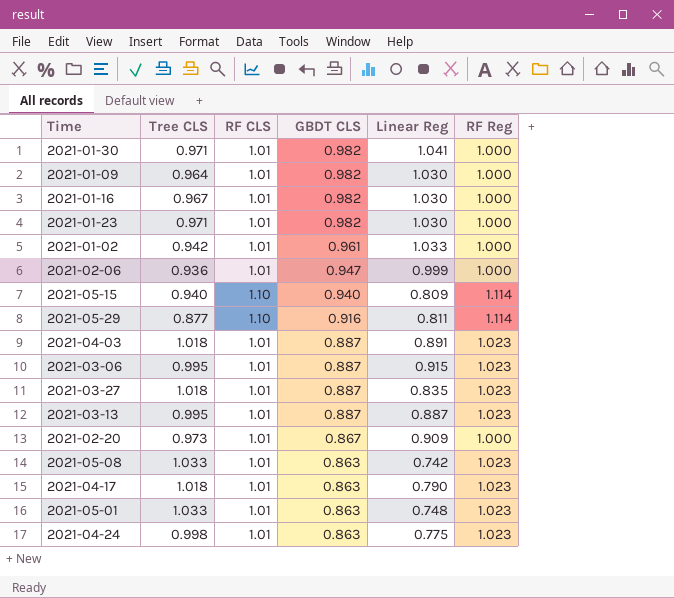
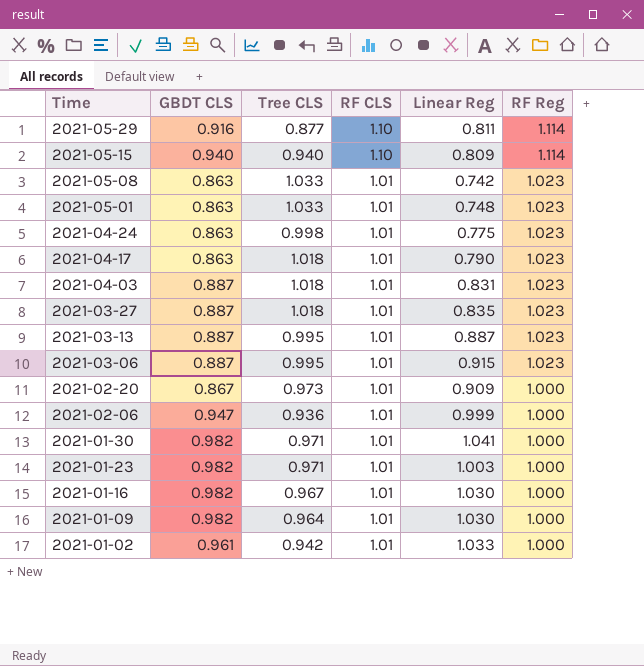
row order: GBDT CLS descending -> Time descending
column GBDT CLS | position: 4 -> 2
2021-04-03 | Linear Reg: 0.891 -> 0.831
2021-01-23 | Linear Reg: 1.030 -> 1.003

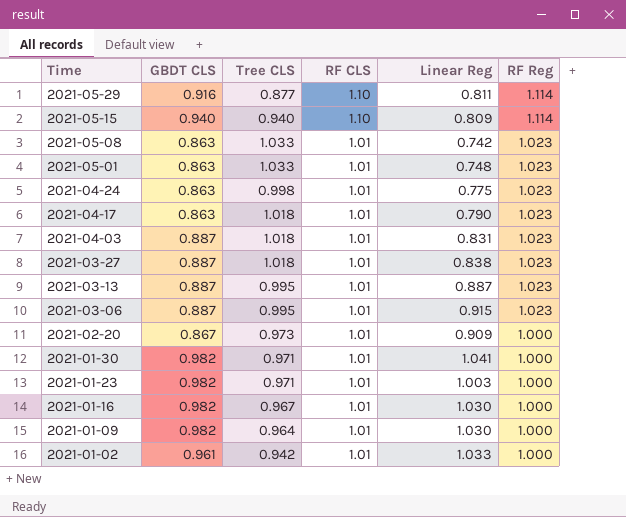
row 2021-02-06: 0.947 | 0.936 | 1.01 | 0.999 | 1.000 -> none
2021-03-27 | Linear Reg: 0.835 -> 0.838

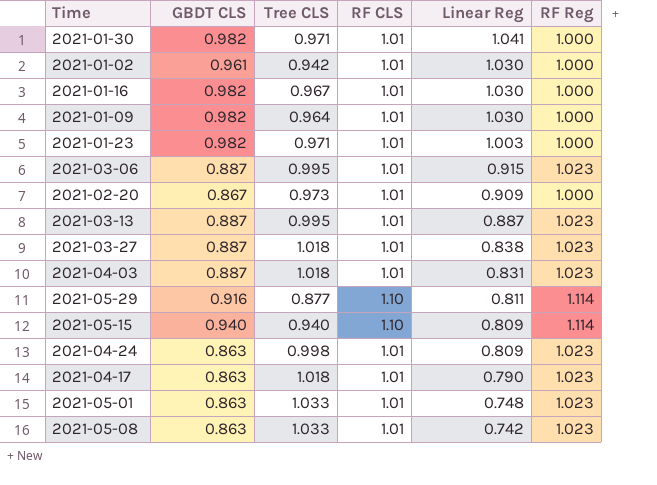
row order: Time descending -> Linear Reg descending
2021-01-02 | Linear Reg: 1.033 -> 1.030
2021-04-24 | Linear Reg: 0.775 -> 0.809

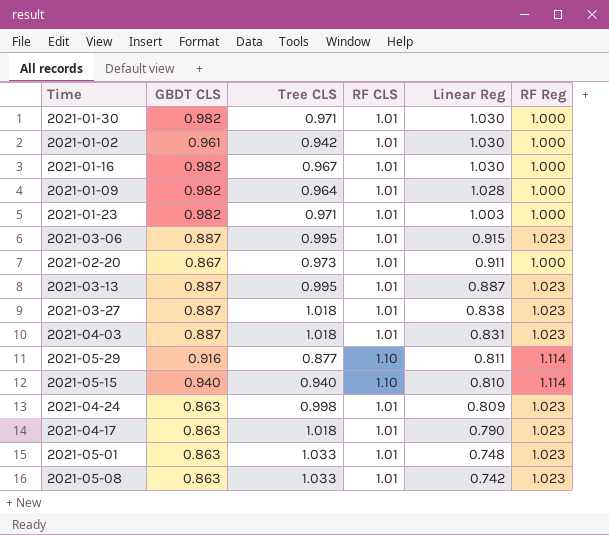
2021-01-30 | Linear Reg: 1.041 -> 1.030
2021-01-09 | Linear Reg: 1.030 -> 1.028
2021-02-20 | Linear Reg: 0.909 -> 0.911
2021-05-15 | Linear Reg: 0.809 -> 0.810

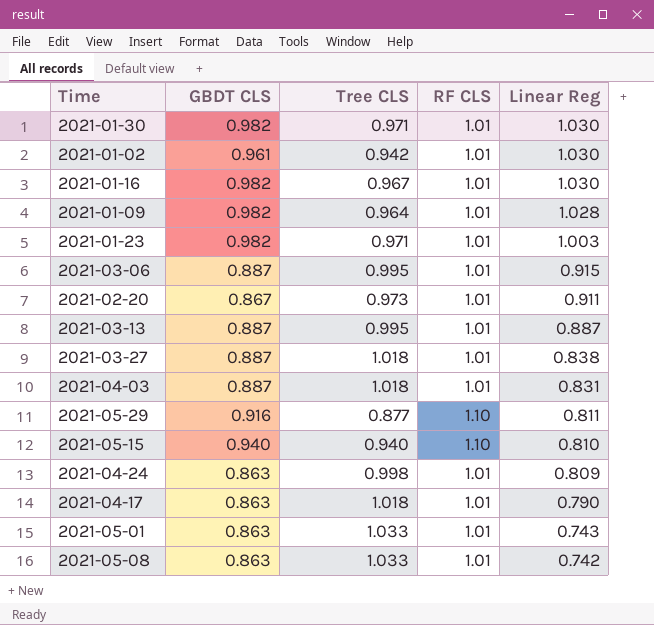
column RF Reg | position: 6 -> none
2021-05-01 | Linear Reg: 0.748 -> 0.743

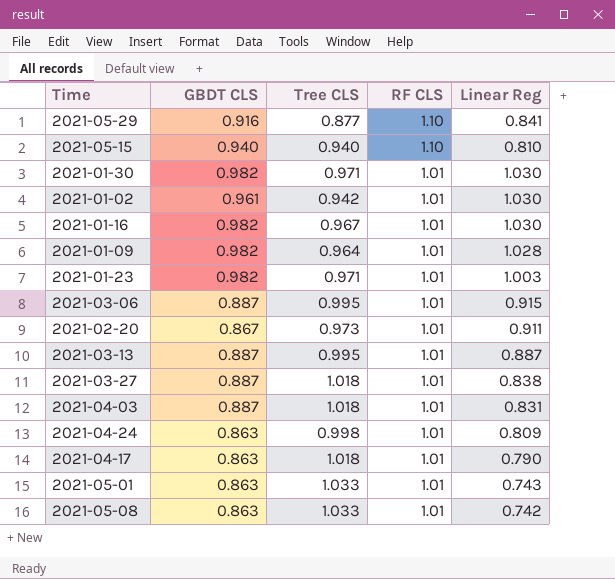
row order: Linear Reg descending -> RF CLS descending
2021-05-29 | Linear Reg: 0.811 -> 0.841

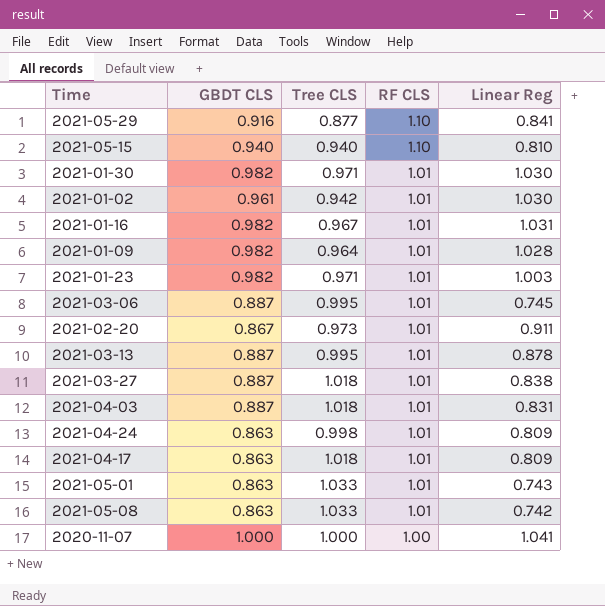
2021-01-16 | Linear Reg: 1.030 -> 1.031
2021-03-06 | Linear Reg: 0.915 -> 0.745
2021-03-13 | Linear Reg: 0.887 -> 0.878
2021-04-17 | Linear Reg: 0.790 -> 0.809
row 2020-11-07: none -> 1.000 | 1.000 | 1.00 | 1.041

